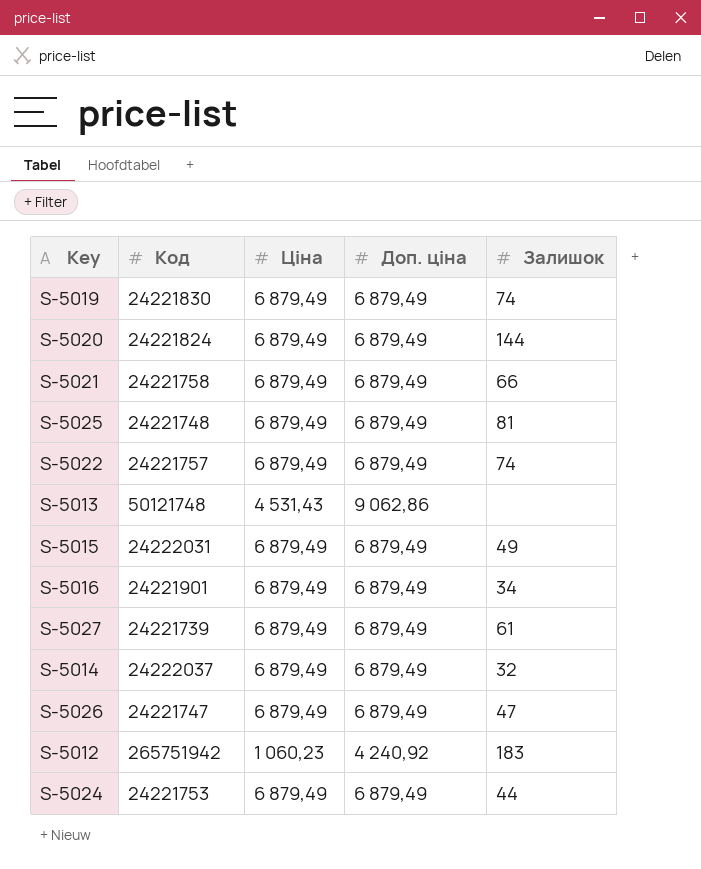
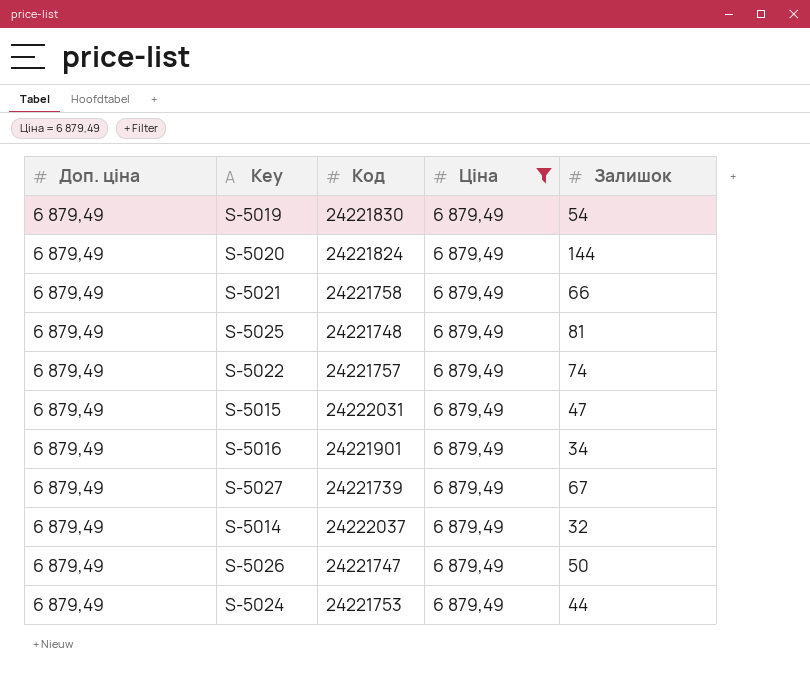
filter: none -> Ціна = 6 879,49
column Доп. ціна | position: 4 -> 1
S-5019 | Залишок: 74 -> 54
S-5015 | Залишок: 49 -> 47
S-5027 | Залишок: 61 -> 67
S-5026 | Залишок: 47 -> 50

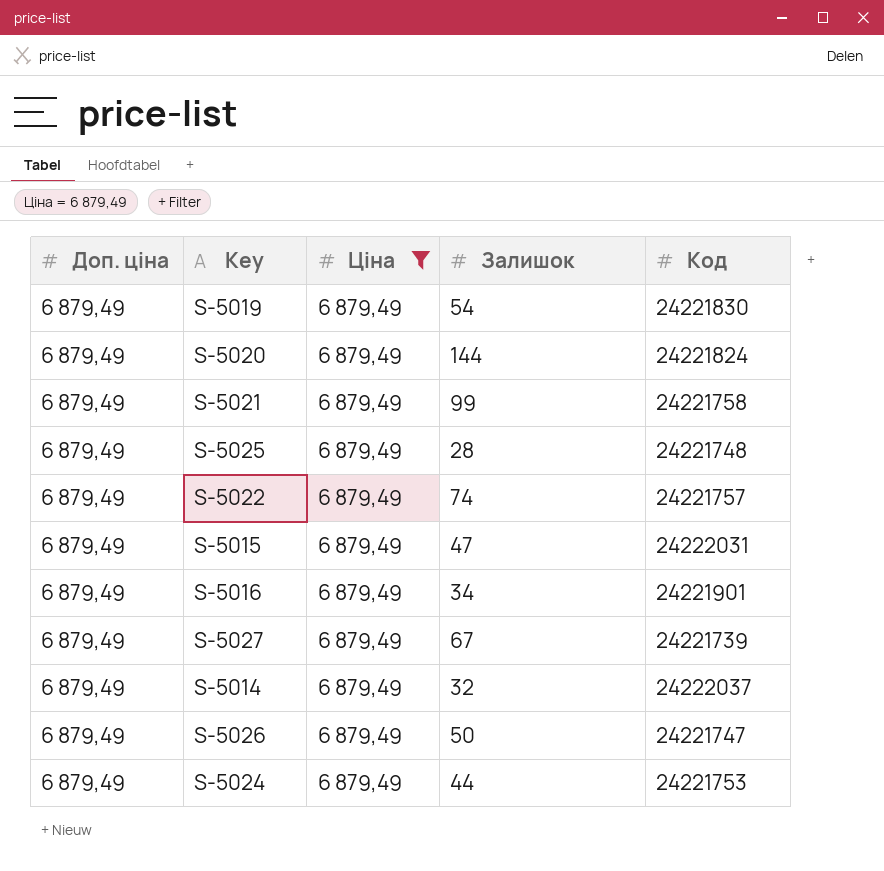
column Код | position: 3 -> 5
S-5021 | Залишок: 66 -> 99
S-5025 | Залишок: 81 -> 28

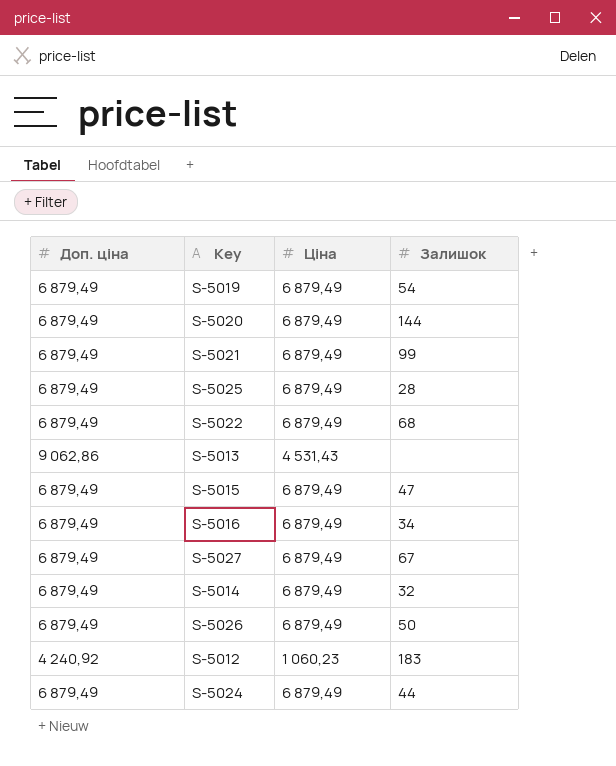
filter: Ціна = 6 879,49 -> none
column Код | position: 5 -> none
S-5022 | Залишок: 74 -> 68

